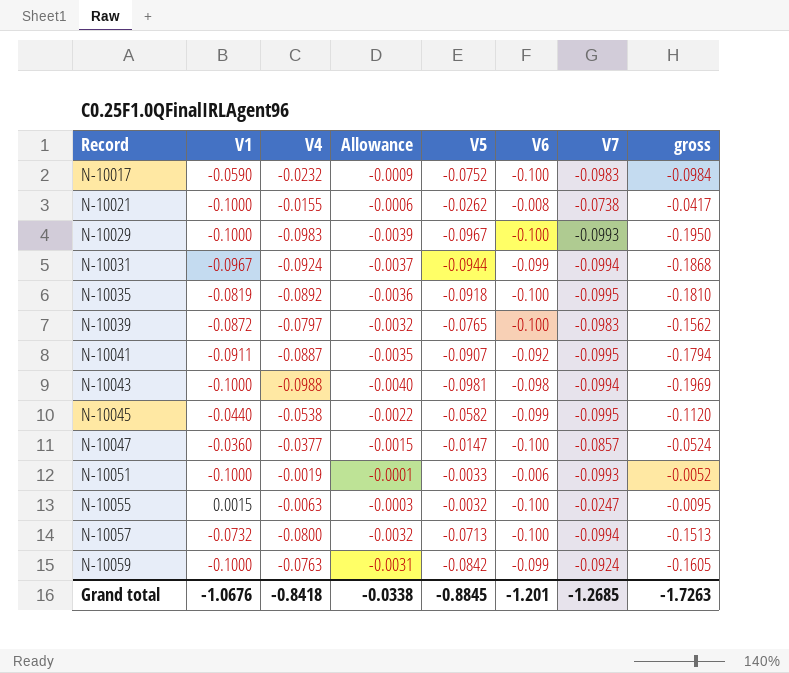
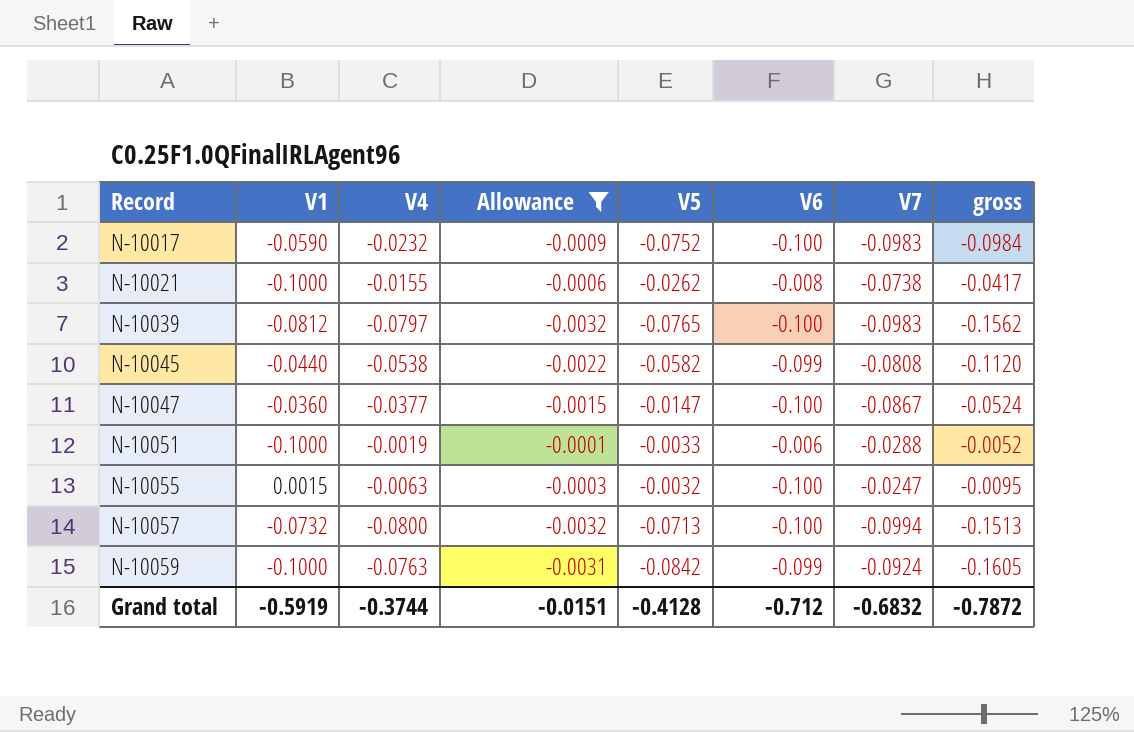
filter: none -> Allowance >= -0.0032
N-10039 | V1: -0.0872 -> -0.0812
N-10045 | V7: -0.0995 -> -0.0808
N-10047 | V7: -0.0857 -> -0.0867
N-10051 | V7: -0.0993 -> -0.0288
Grand total | V1: -1.0676 -> -0.5919
Grand total | V4: -0.8418 -> -0.3744
Grand total | Allowance: -0.0338 -> -0.0151
Grand total | V5: -0.8845 -> -0.4128
Grand total | V6: -1.201 -> -0.712
Grand total | V7: -1.2685 -> -0.6832
Grand total | gross: -1.7263 -> -0.7872

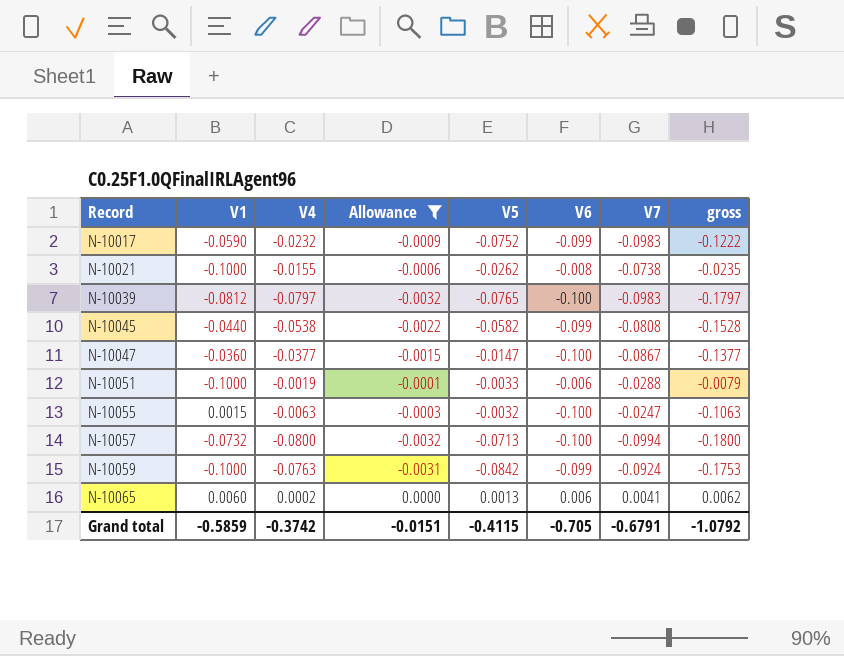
column gross | formula: [V4] + [V5] -> [V4] + [V6]
N-10017 | V6: -0.100 -> -0.099
row N-10065: none -> 0.0060 | 0.0002 | 0.0000 | 0.0013 | 0.006 | 0.0041 | 0.0062
Grand total | V1: -0.5919 -> -0.5859
Grand total | V4: -0.3744 -> -0.3742
Grand total | V5: -0.4128 -> -0.4115
Grand total | V6: -0.712 -> -0.705
Grand total | V7: -0.6832 -> -0.6791
Grand total | gross: -0.7872 -> -1.0792

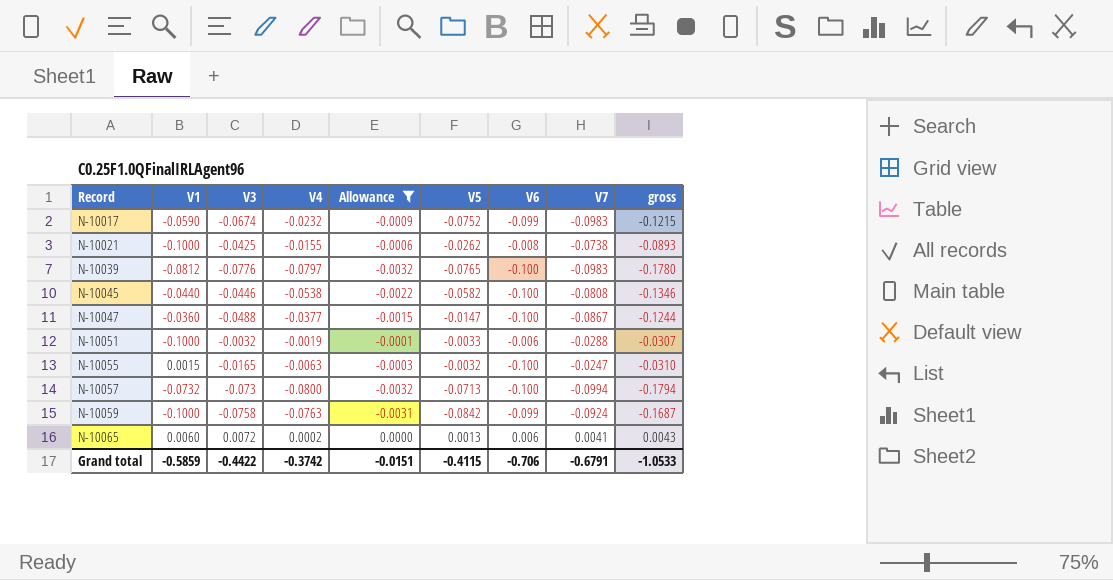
column V3 | position: none -> 3
column gross | formula: [V4] + [V6] -> [V4] + [V7]
N-10045 | V6: -0.099 -> -0.100
Grand total | V6: -0.705 -> -0.706
Grand total | gross: -1.0792 -> -1.0533

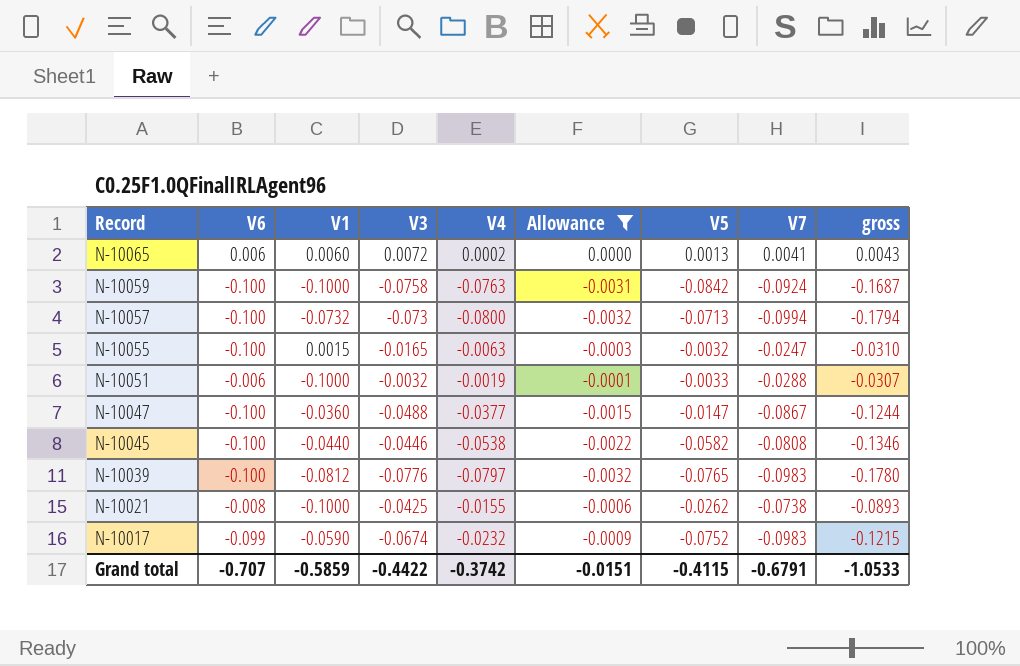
row order: Record ascending -> Record descending
column V6 | position: 7 -> 2
N-10059 | V6: -0.099 -> -0.100
Grand total | V6: -0.706 -> -0.707

